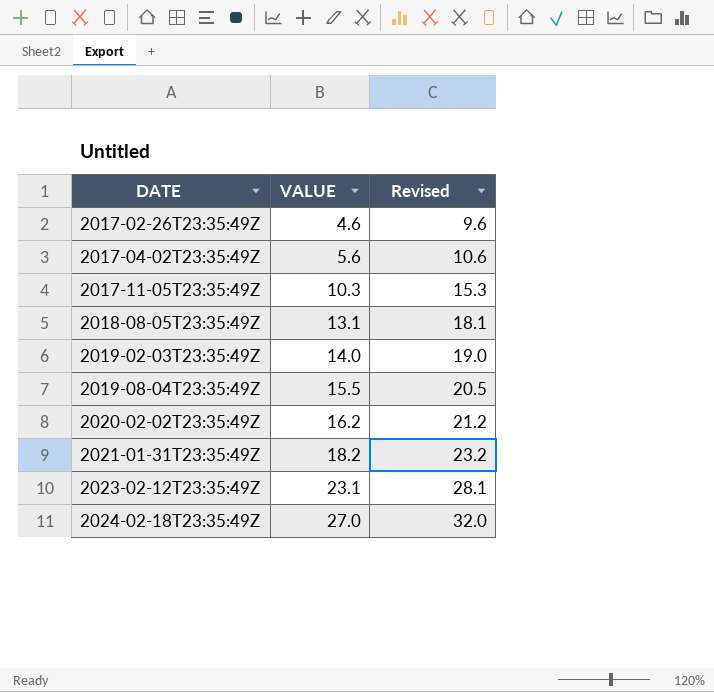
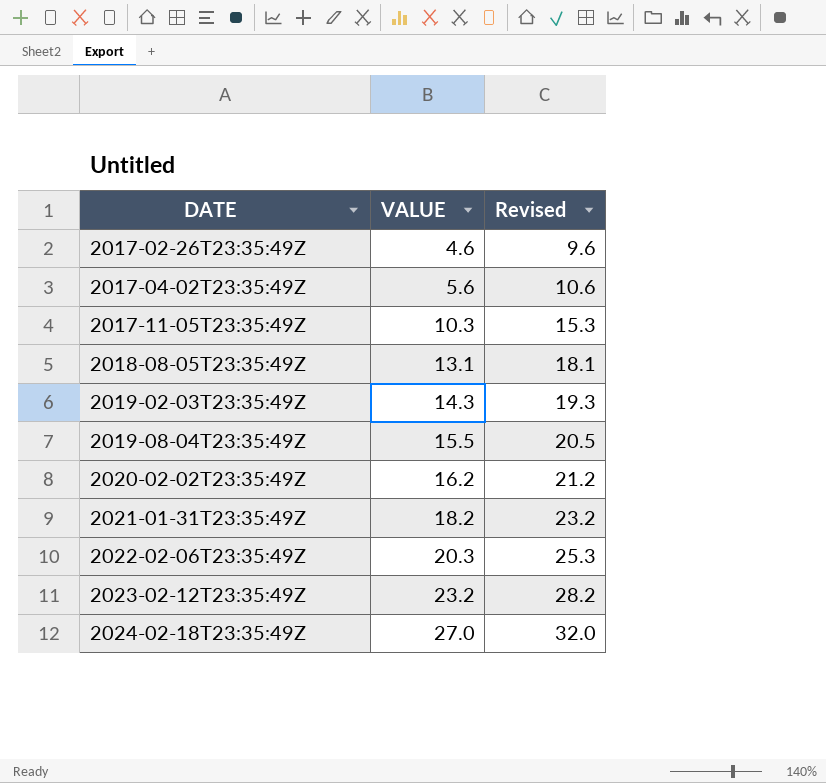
2019-02-03T23:35:49Z | VALUE: 14.0 -> 14.3
2019-02-03T23:35:49Z | Revised: 19.0 -> 19.3
row 2022-02-06T23:35:49Z: none -> 20.3 | 25.3
2023-02-12T23:35:49Z | VALUE: 23.1 -> 23.2
2023-02-12T23:35:49Z | Revised: 28.1 -> 28.2

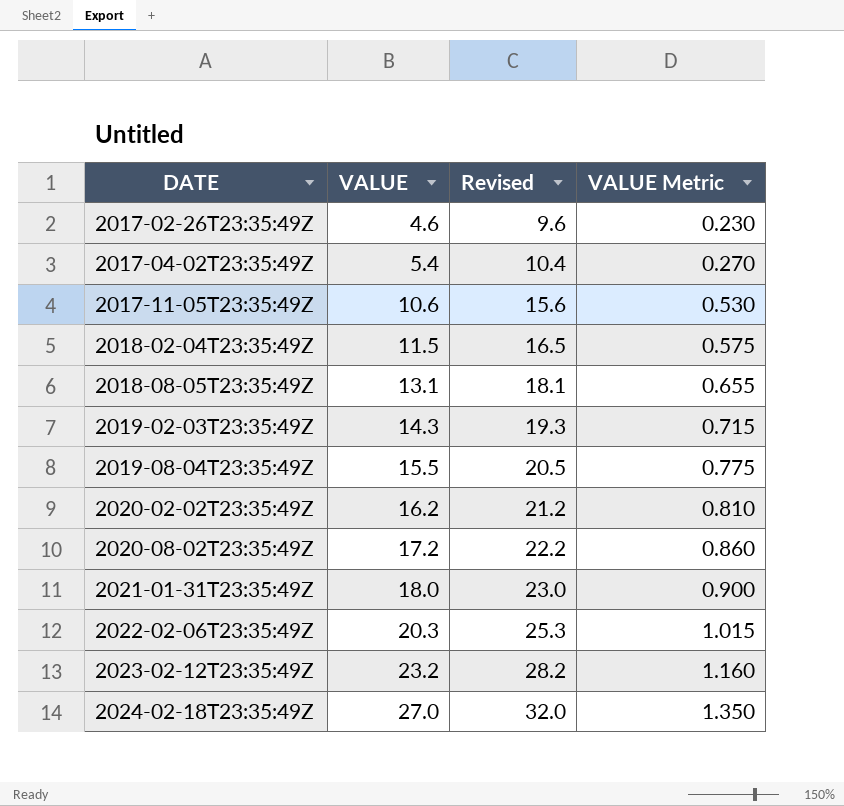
column VALUE Metric | formula: none -> [VALUE] * 0.05
2017-04-02T23:35:49Z | VALUE: 5.6 -> 5.4
2017-04-02T23:35:49Z | Revised: 10.6 -> 10.4
2017-11-05T23:35:49Z | VALUE: 10.3 -> 10.6
2017-11-05T23:35:49Z | Revised: 15.3 -> 15.6
row 2018-02-04T23:35:49Z: none -> 11.5 | 16.5 | 0.575
row 2020-08-02T23:35:49Z: none -> 17.2 | 22.2 | 0.860
2021-01-31T23:35:49Z | VALUE: 18.2 -> 18.0
2021-01-31T23:35:49Z | Revised: 23.2 -> 23.0

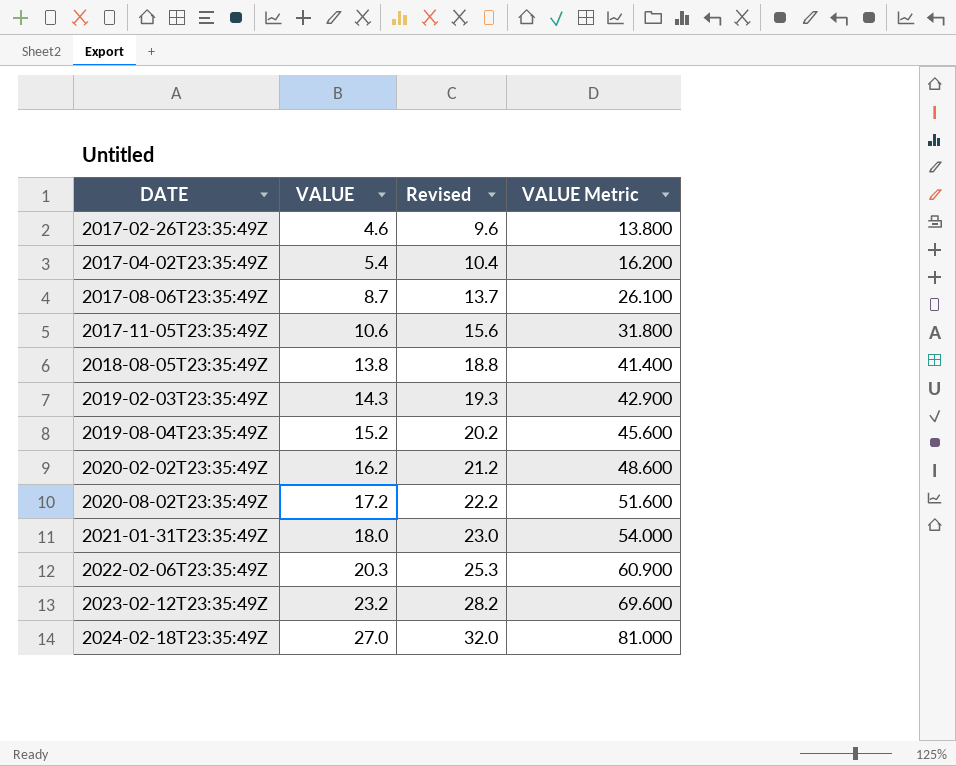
column VALUE Metric | formula: [VALUE] * 0.05 -> [VALUE] * 3
row 2018-02-04T23:35:49Z: 11.5 | 16.5 | 0.575 -> none
row 2017-08-06T23:35:49Z: none -> 8.7 | 13.7 | 26.100
2018-08-05T23:35:49Z | VALUE: 13.1 -> 13.8
2018-08-05T23:35:49Z | Revised: 18.1 -> 18.8
2019-08-04T23:35:49Z | VALUE: 15.5 -> 15.2
2019-08-04T23:35:49Z | Revised: 20.5 -> 20.2

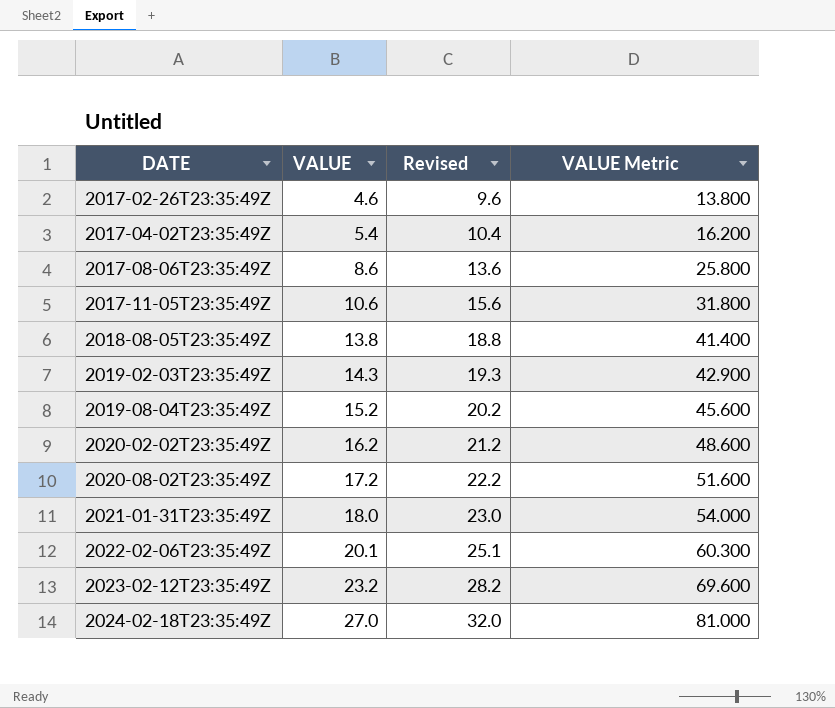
2017-08-06T23:35:49Z | VALUE: 8.7 -> 8.6
2017-08-06T23:35:49Z | Revised: 13.7 -> 13.6
2017-08-06T23:35:49Z | VALUE Metric: 26.100 -> 25.800
2022-02-06T23:35:49Z | VALUE: 20.3 -> 20.1
2022-02-06T23:35:49Z | Revised: 25.3 -> 25.1
2022-02-06T23:35:49Z | VALUE Metric: 60.900 -> 60.300

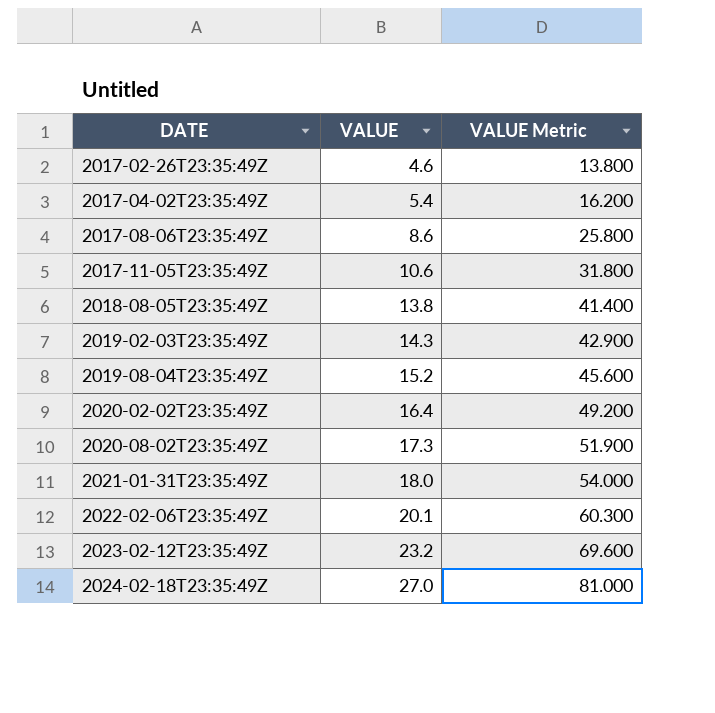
column Revised | formula: [VALUE] + 5 -> none
2020-02-02T23:35:49Z | VALUE: 16.2 -> 16.4
2020-02-02T23:35:49Z | VALUE Metric: 48.600 -> 49.200
2020-08-02T23:35:49Z | VALUE: 17.2 -> 17.3
2020-08-02T23:35:49Z | VALUE Metric: 51.600 -> 51.900

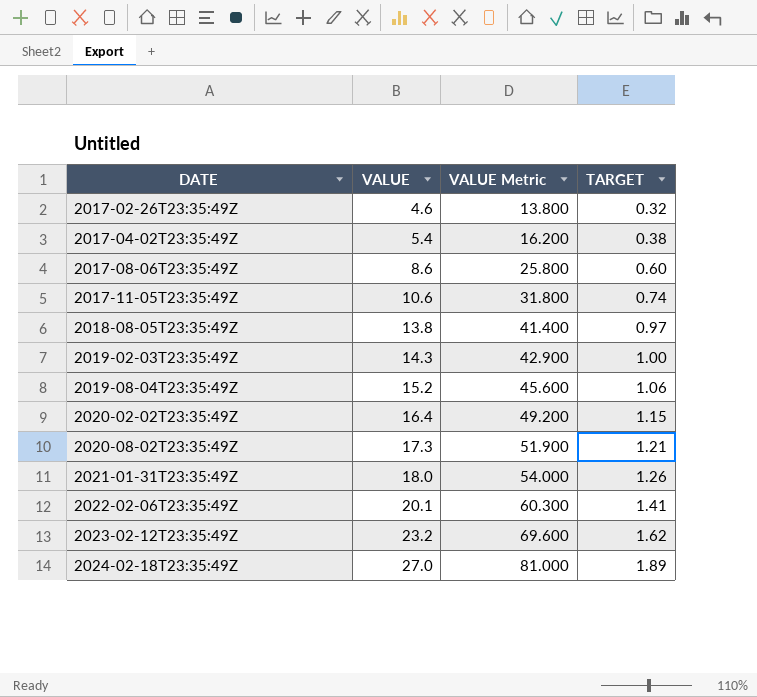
column TARGET | formula: none -> [VALUE] * 0.07

